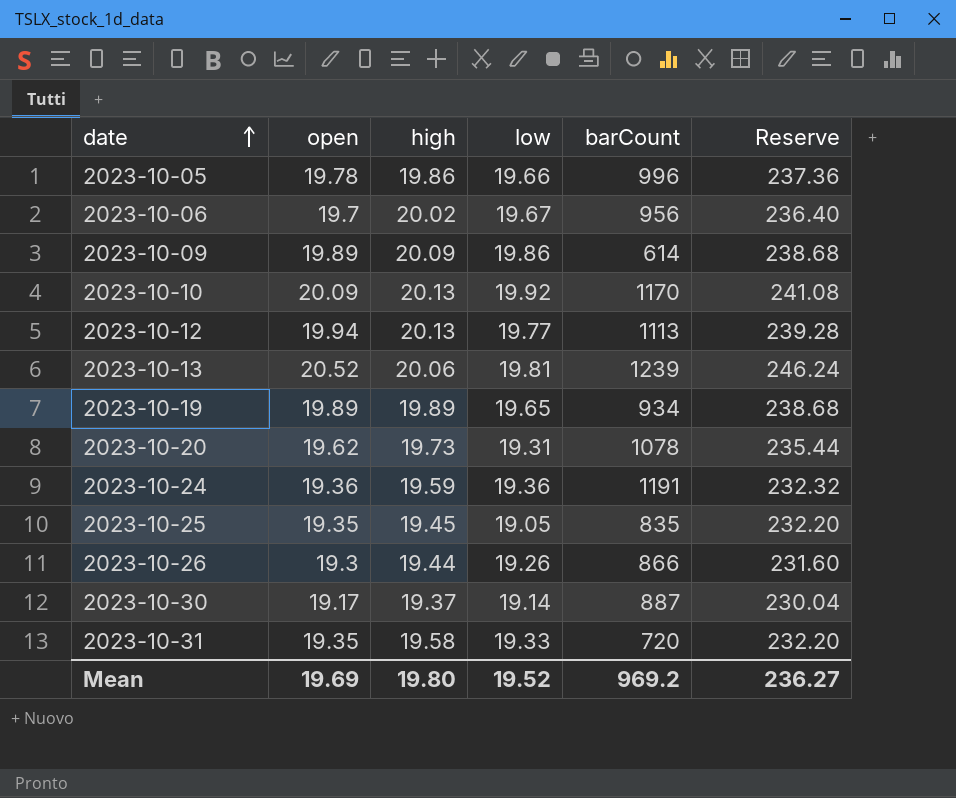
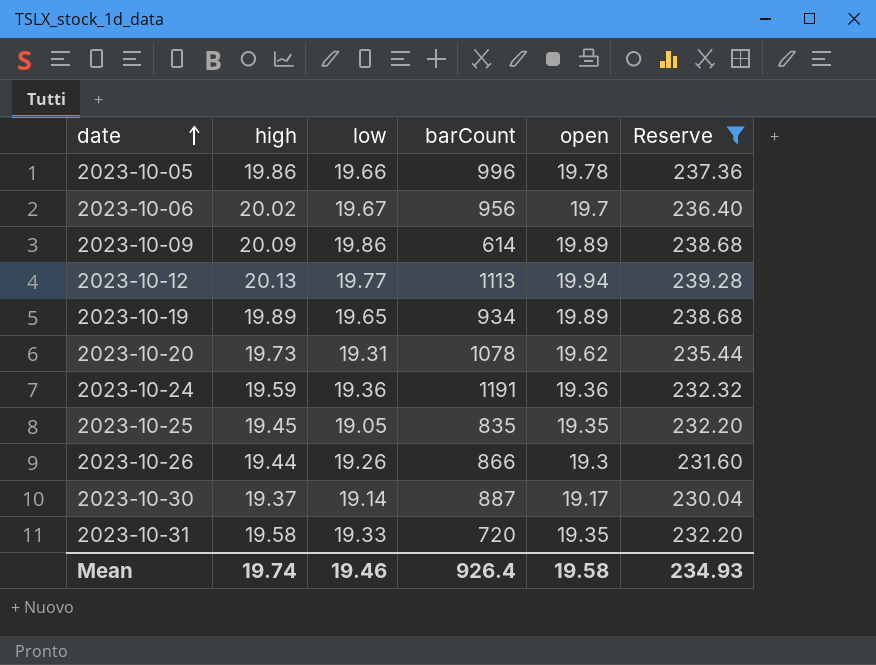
filter: none -> Reserve <= 239.28
column open | position: 2 -> 5
Mean | high: 19.80 -> 19.74
Mean | low: 19.52 -> 19.46
Mean | barCount: 969.2 -> 926.4
Mean | open: 19.69 -> 19.58
Mean | Reserve: 236.27 -> 234.93

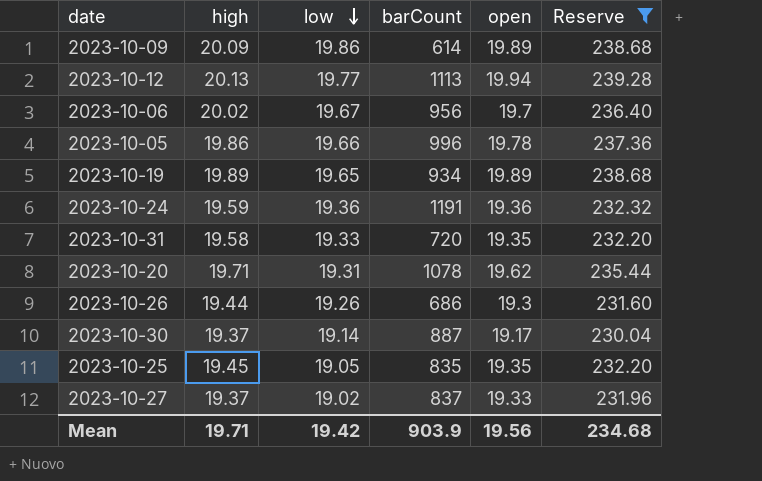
row order: date ascending -> low descending
2023-10-20 | high: 19.73 -> 19.71
2023-10-26 | barCount: 866 -> 686
row 2023-10-27: none -> 19.37 | 19.02 | 837 | 19.33 | 231.96
Mean | high: 19.74 -> 19.71
Mean | low: 19.46 -> 19.42
Mean | barCount: 926.4 -> 903.9
Mean | open: 19.58 -> 19.56
Mean | Reserve: 234.93 -> 234.68

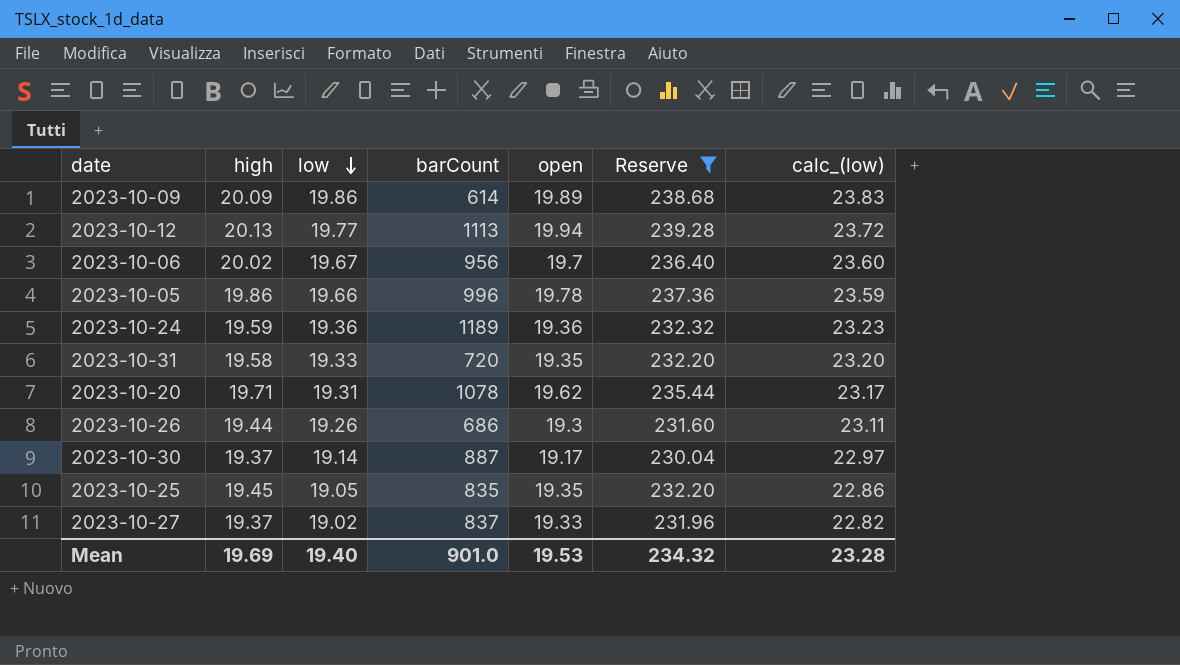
column calc_(low) | formula: none -> [low] * 1.2
row 2023-10-19: 19.89 | 19.65 | 934 | 19.89 | 238.68 -> none
2023-10-24 | barCount: 1191 -> 1189
Mean | high: 19.71 -> 19.69
Mean | low: 19.42 -> 19.40
Mean | barCount: 903.9 -> 901.0
Mean | open: 19.56 -> 19.53
Mean | Reserve: 234.68 -> 234.32

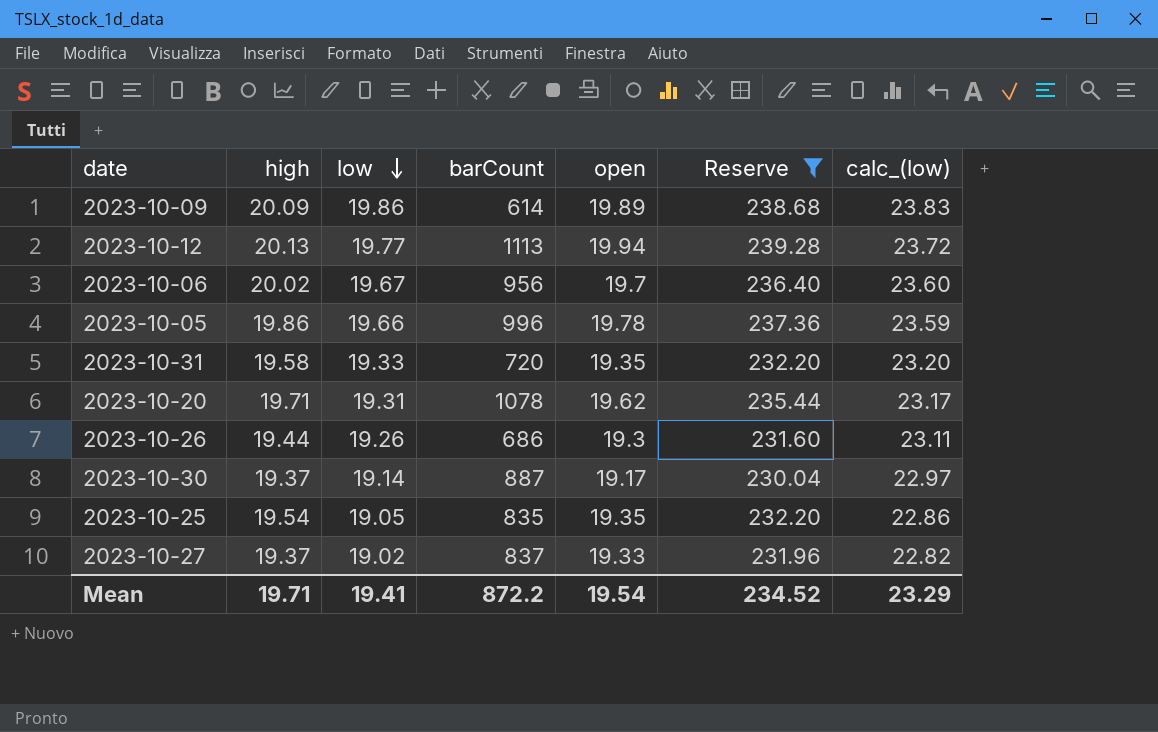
row 2023-10-24: 19.59 | 19.36 | 1189 | 19.36 | 232.32 | 23.23 -> none
2023-10-25 | high: 19.45 -> 19.54
Mean | high: 19.69 -> 19.71
Mean | low: 19.40 -> 19.41
Mean | barCount: 901.0 -> 872.2
Mean | open: 19.53 -> 19.54
Mean | Reserve: 234.32 -> 234.52
Mean | calc_(low): 23.28 -> 23.29

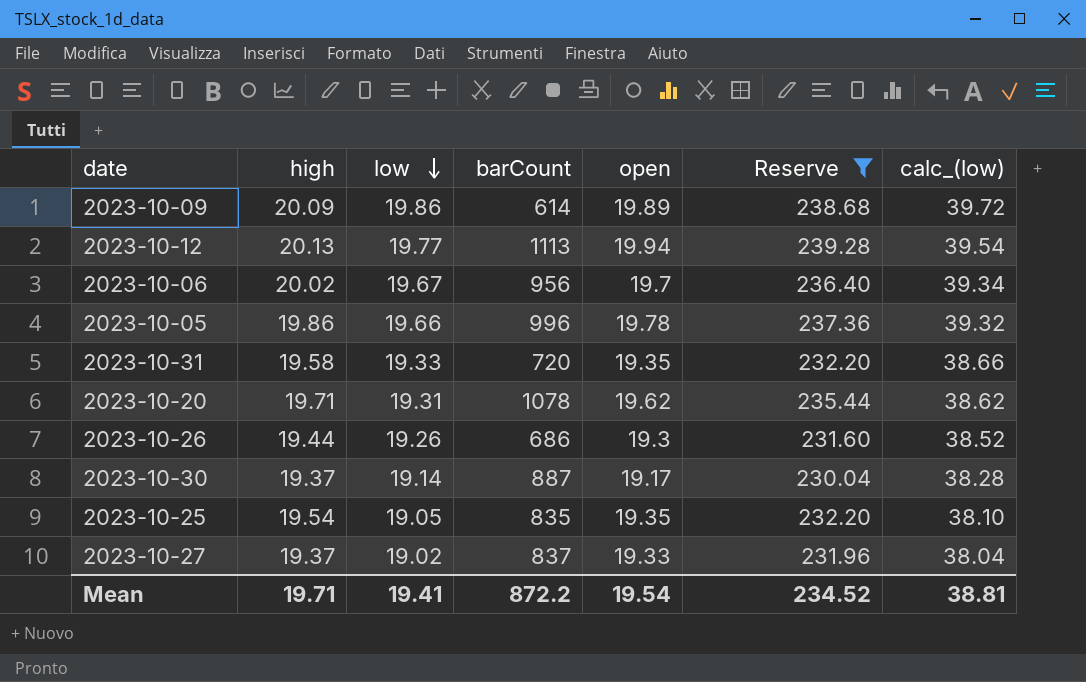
column calc_(low) | formula: [low] * 1.2 -> [low] * 2
Mean | calc_(low): 23.29 -> 38.81

